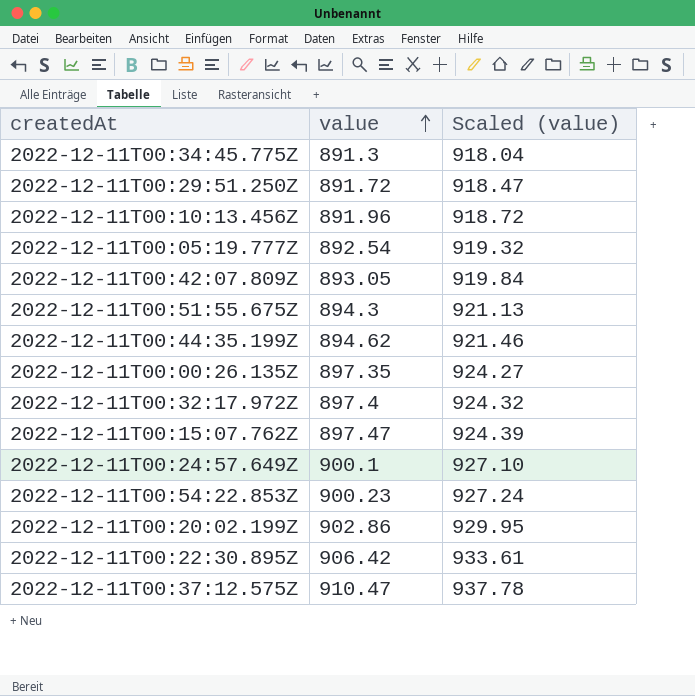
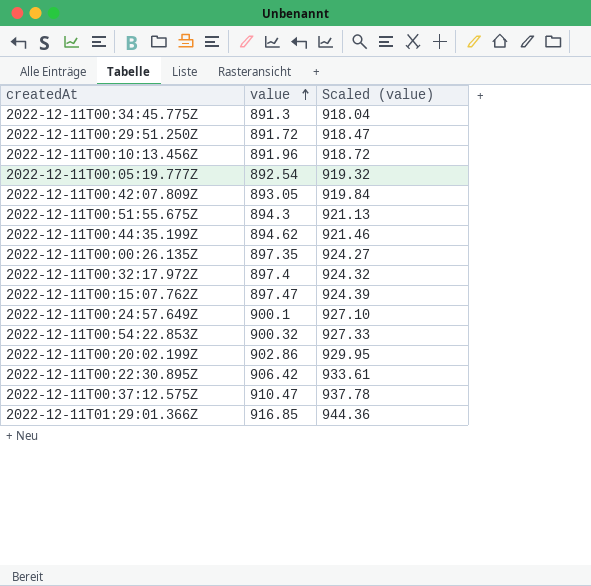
2022-12-11T00:54:22.853Z | value: 900.23 -> 900.32
2022-12-11T00:54:22.853Z | Scaled (value): 927.24 -> 927.33
row 2022-12-11T01:29:01.366Z: none -> 916.85 | 944.36

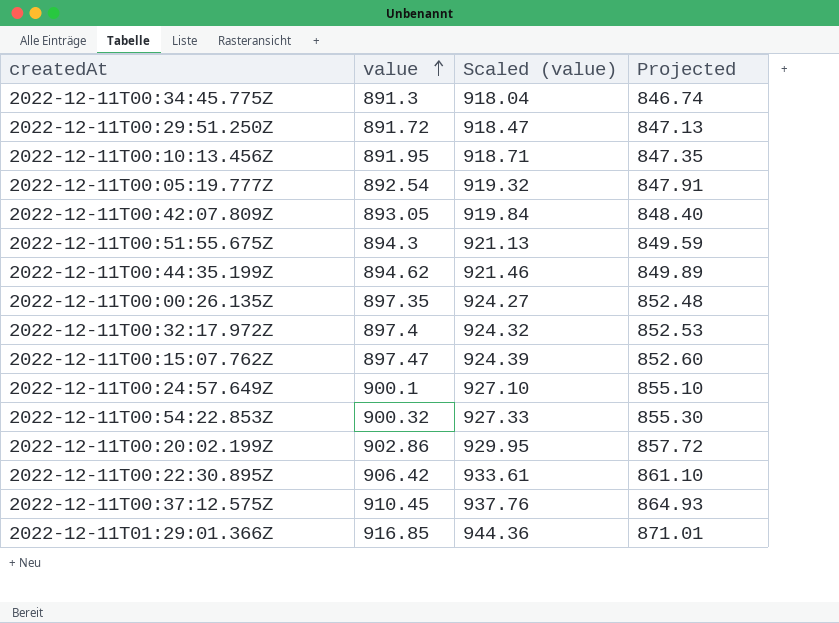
column Projected | formula: none -> [value] * 0.95
2022-12-11T00:10:13.456Z | value: 891.96 -> 891.95
2022-12-11T00:10:13.456Z | Scaled (value): 918.72 -> 918.71
2022-12-11T00:37:12.575Z | value: 910.47 -> 910.45
2022-12-11T00:37:12.575Z | Scaled (value): 937.78 -> 937.76

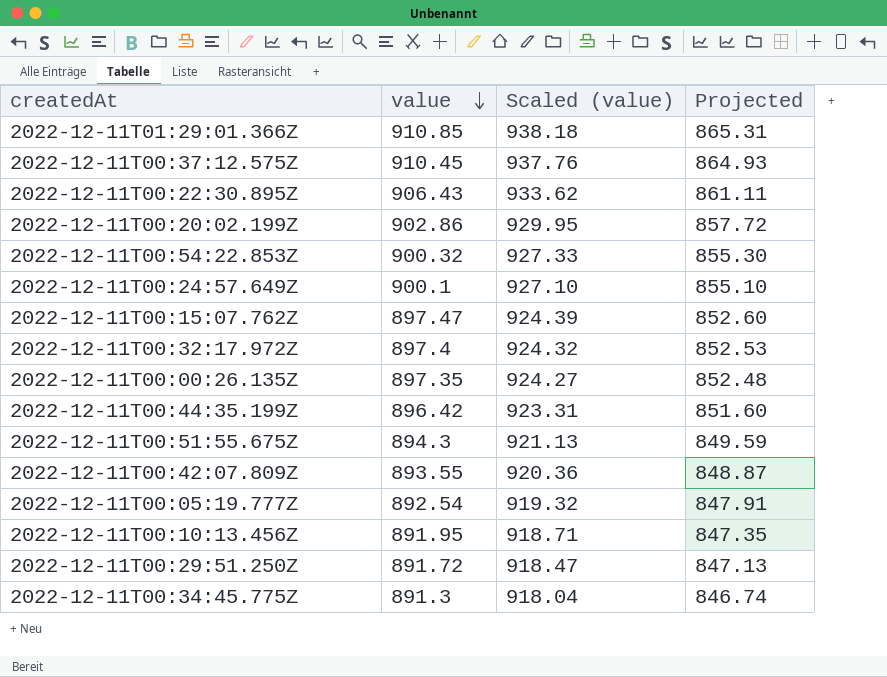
row order: value ascending -> value descending
2022-12-11T01:29:01.366Z | value: 916.85 -> 910.85
2022-12-11T01:29:01.366Z | Scaled (value): 944.36 -> 938.18
2022-12-11T01:29:01.366Z | Projected: 871.01 -> 865.31
2022-12-11T00:22:30.895Z | value: 906.42 -> 906.43
2022-12-11T00:22:30.895Z | Scaled (value): 933.61 -> 933.62
2022-12-11T00:22:30.895Z | Projected: 861.10 -> 861.11
2022-12-11T00:44:35.199Z | value: 894.62 -> 896.42
2022-12-11T00:44:35.199Z | Scaled (value): 921.46 -> 923.31
2022-12-11T00:44:35.199Z | Projected: 849.89 -> 851.60
2022-12-11T00:42:07.809Z | value: 893.05 -> 893.55
2022-12-11T00:42:07.809Z | Scaled (value): 919.84 -> 920.36
2022-12-11T00:42:07.809Z | Projected: 848.40 -> 848.87

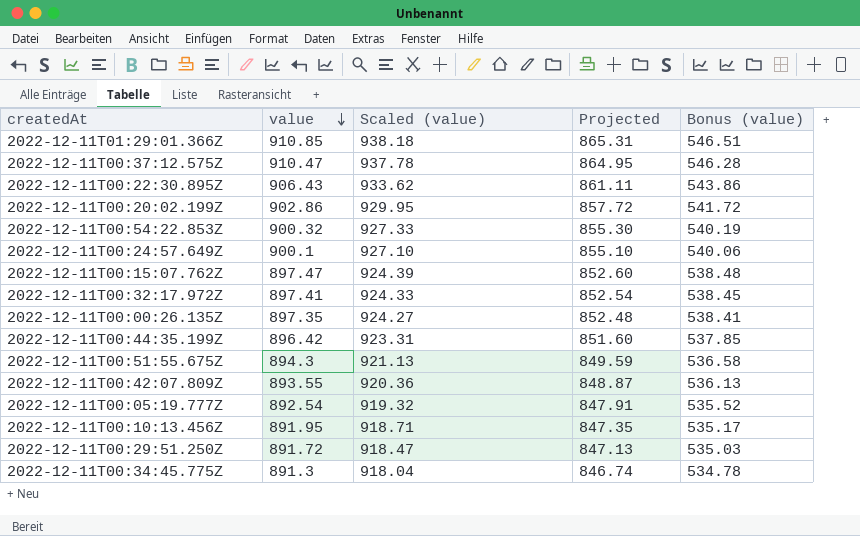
column Bonus (value) | formula: none -> [value] * 0.6
2022-12-11T00:37:12.575Z | value: 910.45 -> 910.47
2022-12-11T00:37:12.575Z | Scaled (value): 937.76 -> 937.78
2022-12-11T00:37:12.575Z | Projected: 864.93 -> 864.95
2022-12-11T00:32:17.972Z | value: 897.4 -> 897.41
2022-12-11T00:32:17.972Z | Scaled (value): 924.32 -> 924.33
2022-12-11T00:32:17.972Z | Projected: 852.53 -> 852.54

